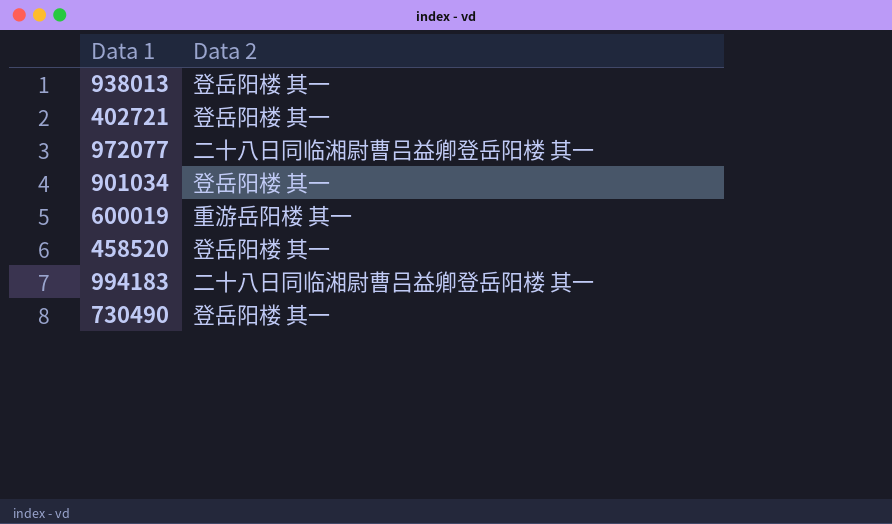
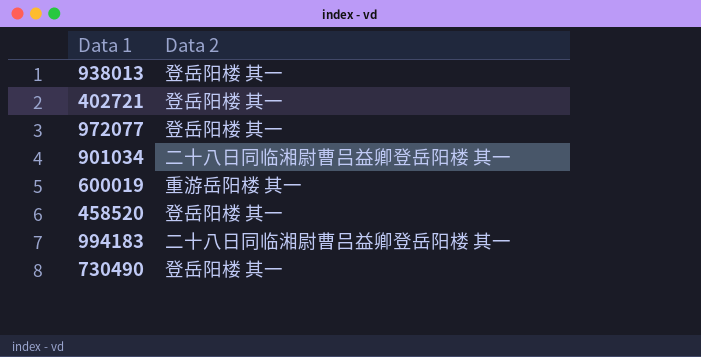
972077 | Data 2: 二十八日同临湘尉曹吕益卿登岳阳楼 其一 -> 登岳阳楼 其一
901034 | Data 2: 登岳阳楼 其一 -> 二十八日同临湘尉曹吕益卿登岳阳楼 其一

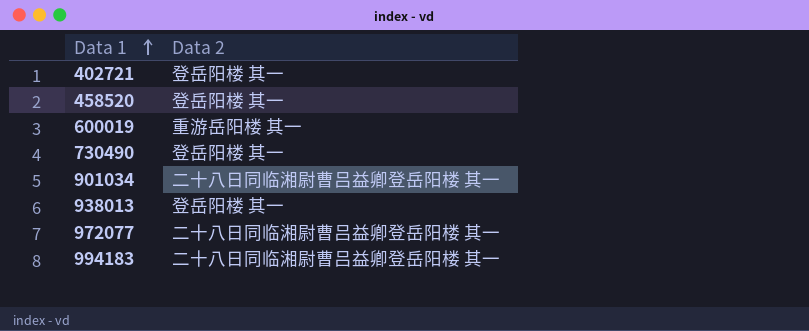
row order: none -> Data 1 ascending
972077 | Data 2: 登岳阳楼 其一 -> 二十八日同临湘尉曹吕益卿登岳阳楼 其一

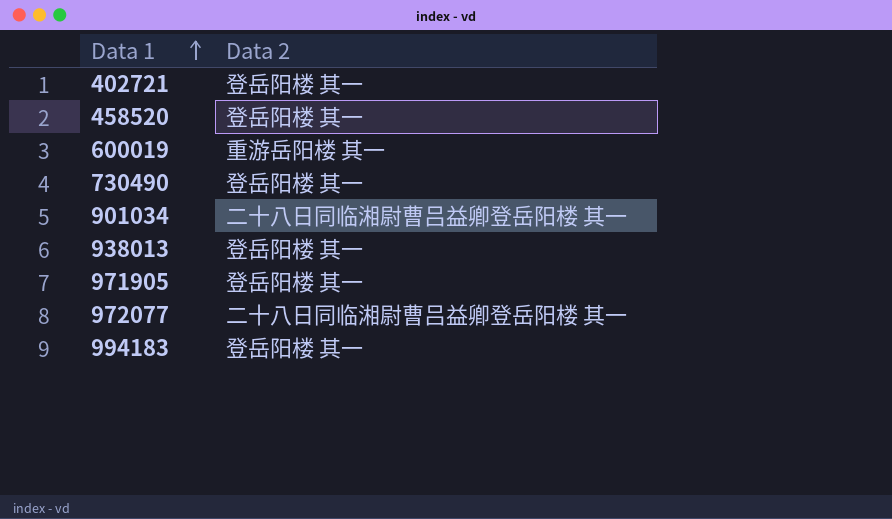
row 971905: none -> 登岳阳楼 其一
994183 | Data 2: 二十八日同临湘尉曹吕益卿登岳阳楼 其一 -> 登岳阳楼 其一

